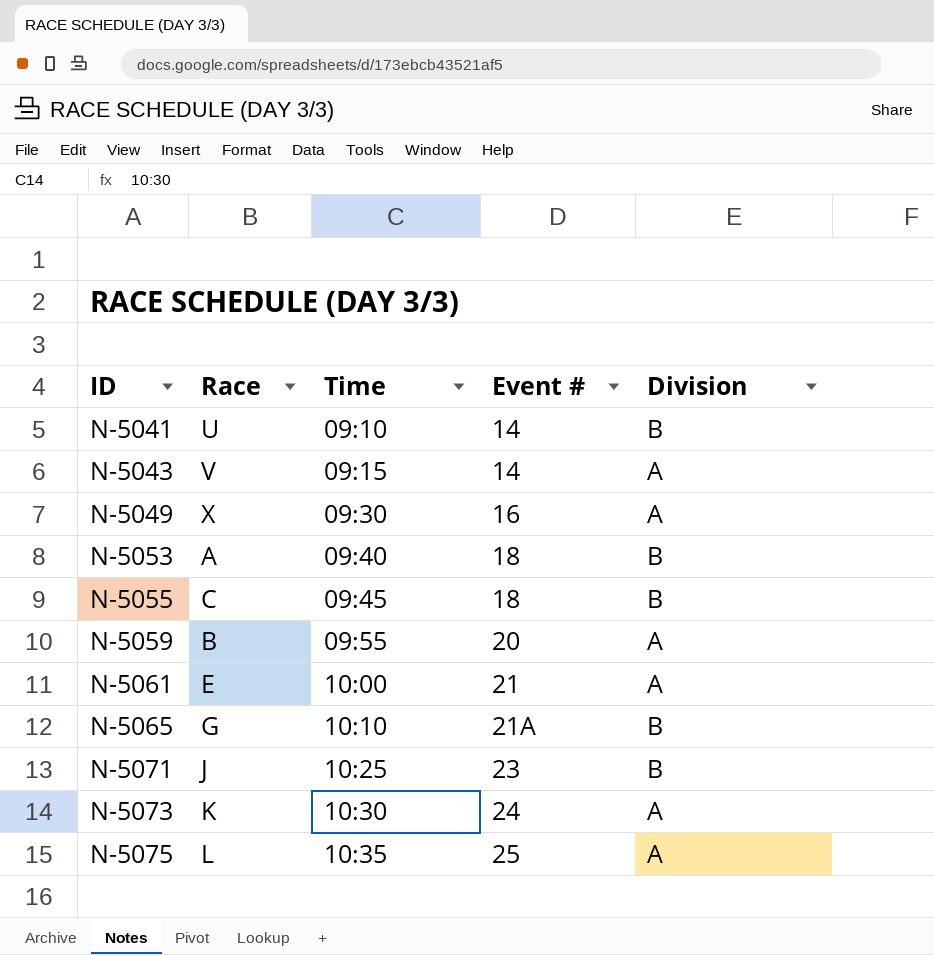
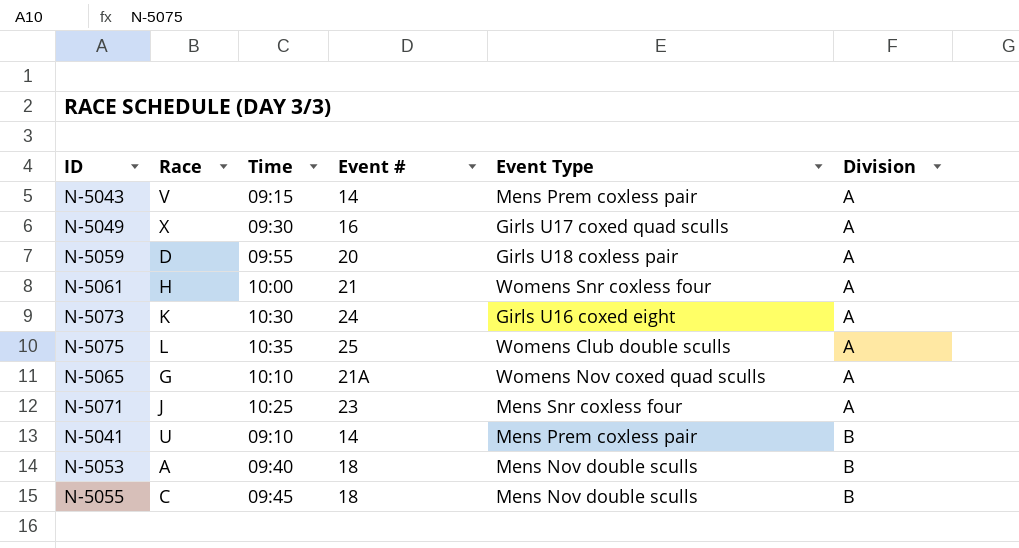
row order: ID ascending -> Division ascending
column Event Type | position: none -> 5
N-5059 | Race: B -> D
N-5061 | Race: E -> H
N-5065 | Division: B -> A
N-5071 | Division: B -> A

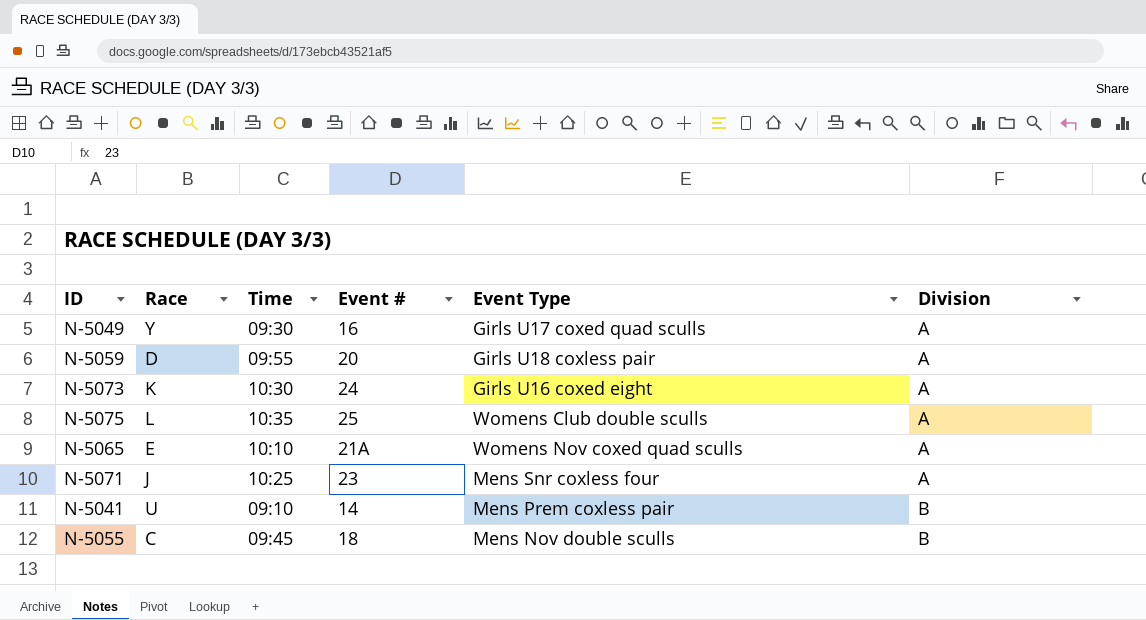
row N-5043: V | 09:15 | 14 | Mens Prem coxless pair | A -> none
row N-5061: H | 10:00 | 21 | Womens Snr coxless four | A -> none
row N-5053: A | 09:40 | 18 | Mens Nov double sculls | B -> none
N-5049 | Race: X -> Y
N-5065 | Race: G -> E

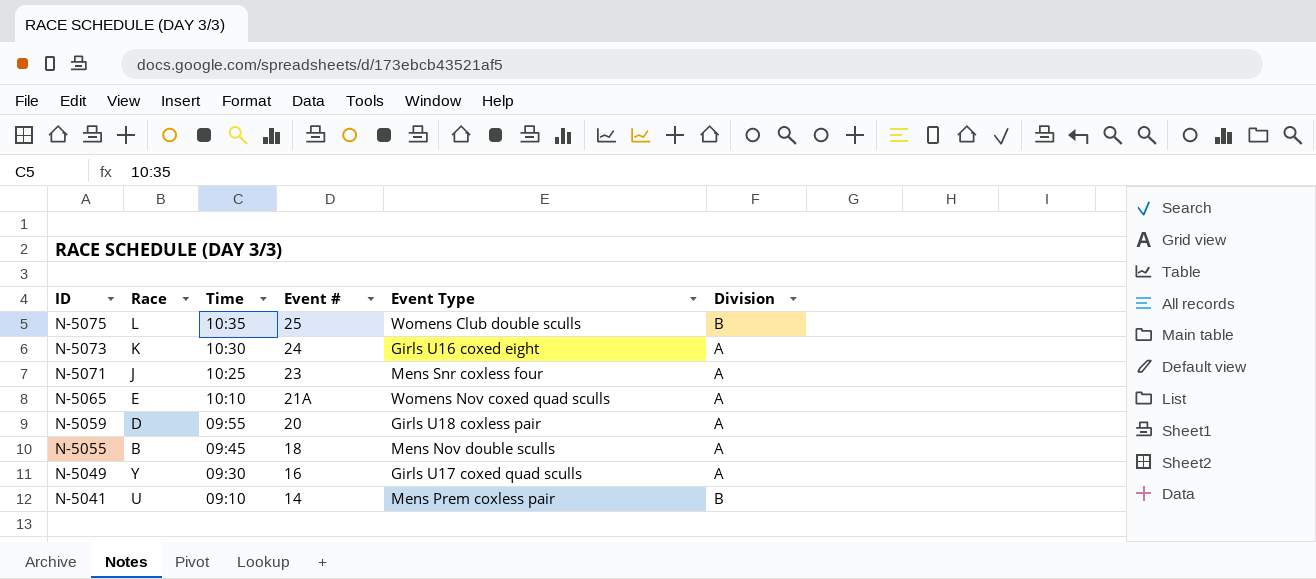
row order: Division ascending -> ID descending
N-5075 | Division: A -> B
N-5055 | Race: C -> B
N-5055 | Division: B -> A

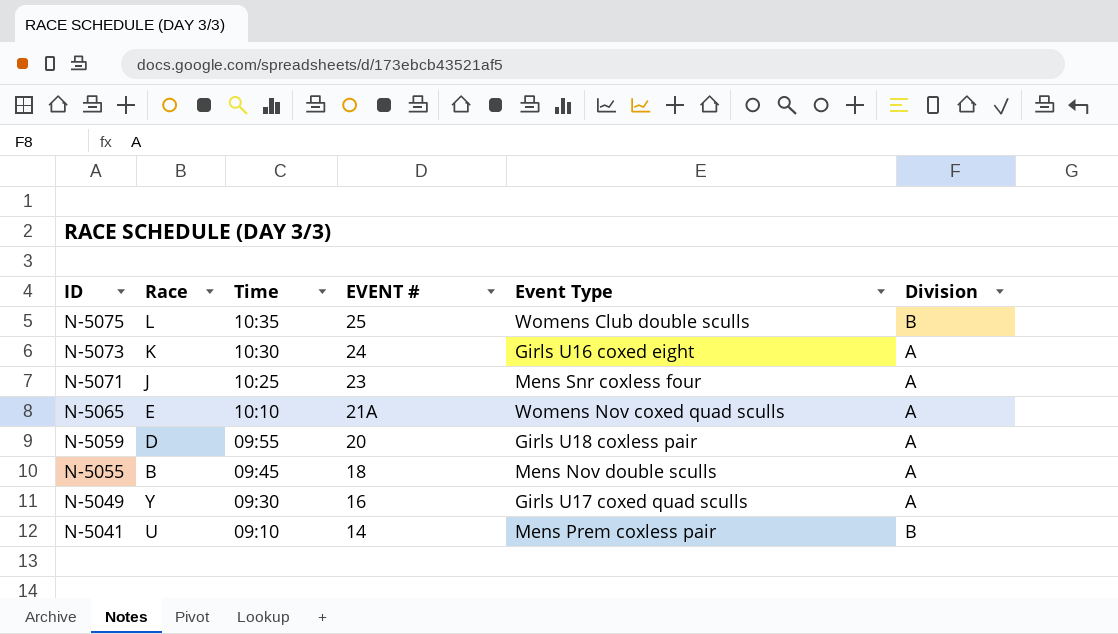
column name: Event # -> EVENT #

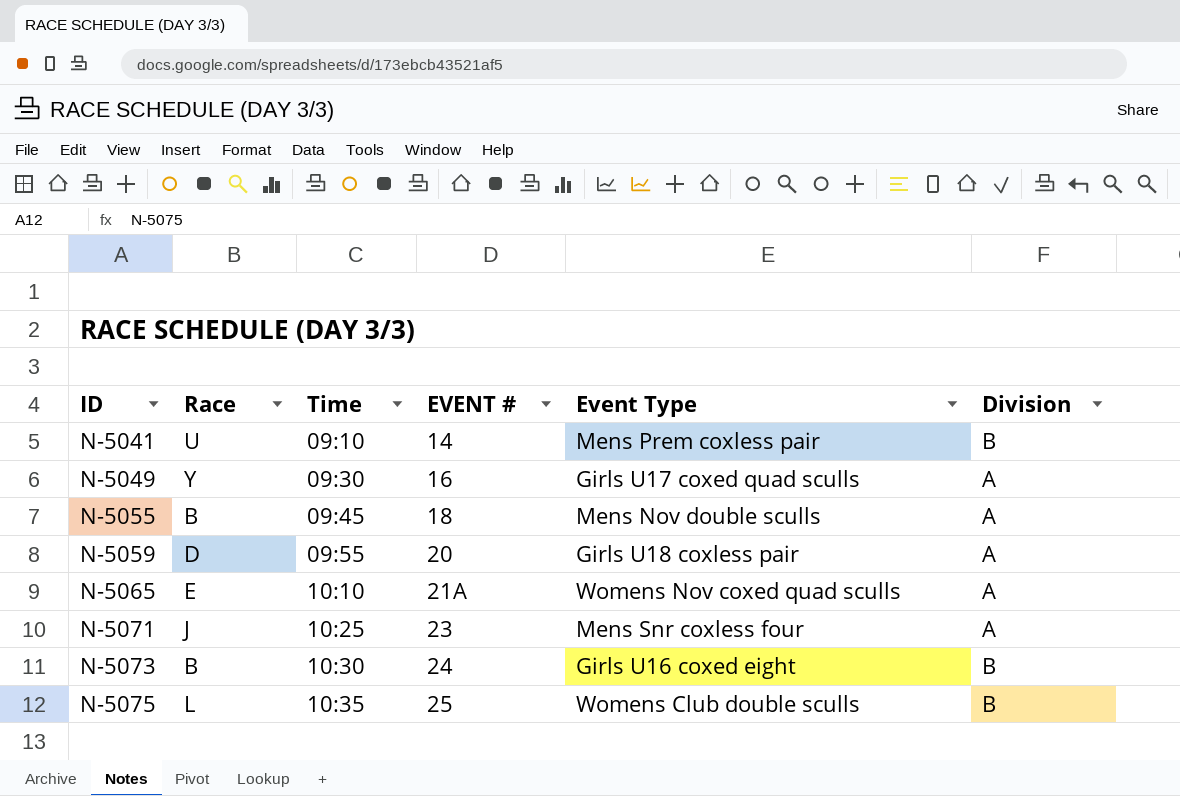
row order: ID descending -> ID ascending
N-5073 | Race: K -> B
N-5073 | Division: A -> B

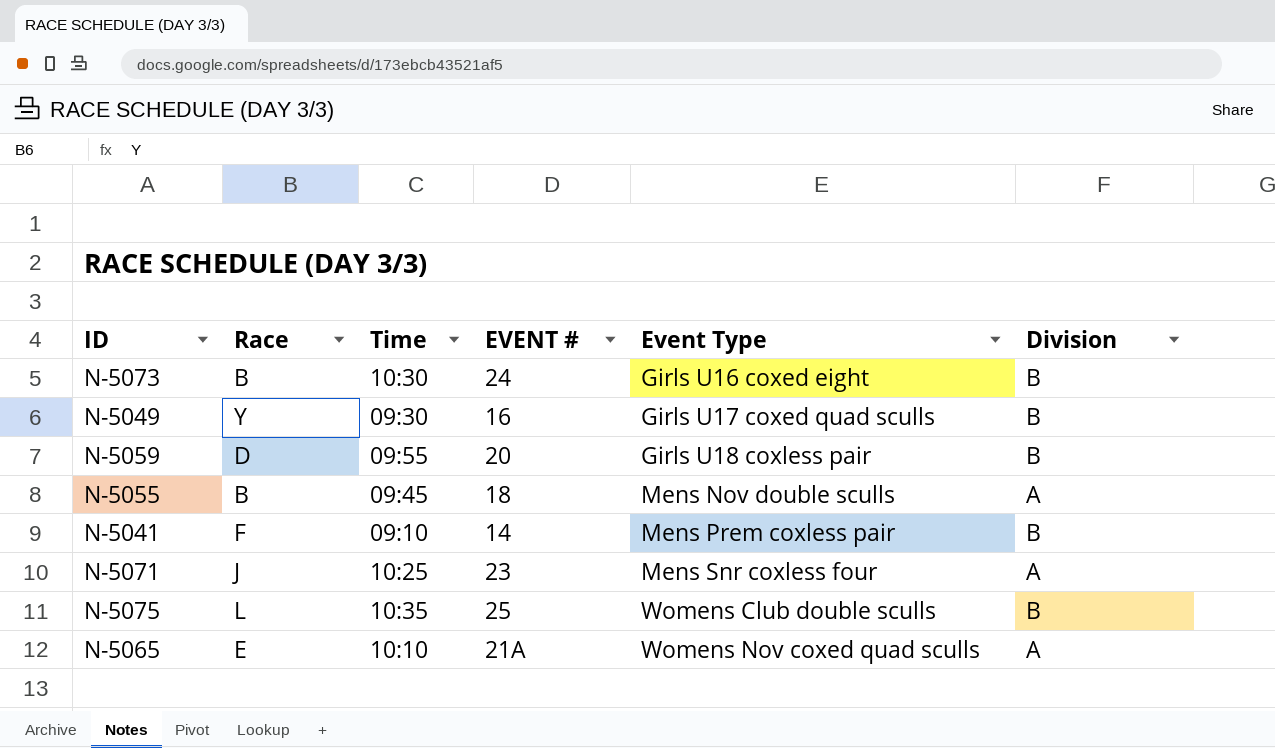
row order: ID ascending -> Event Type ascending
N-5049 | Division: A -> B
N-5059 | Division: A -> B
N-5041 | Race: U -> F

